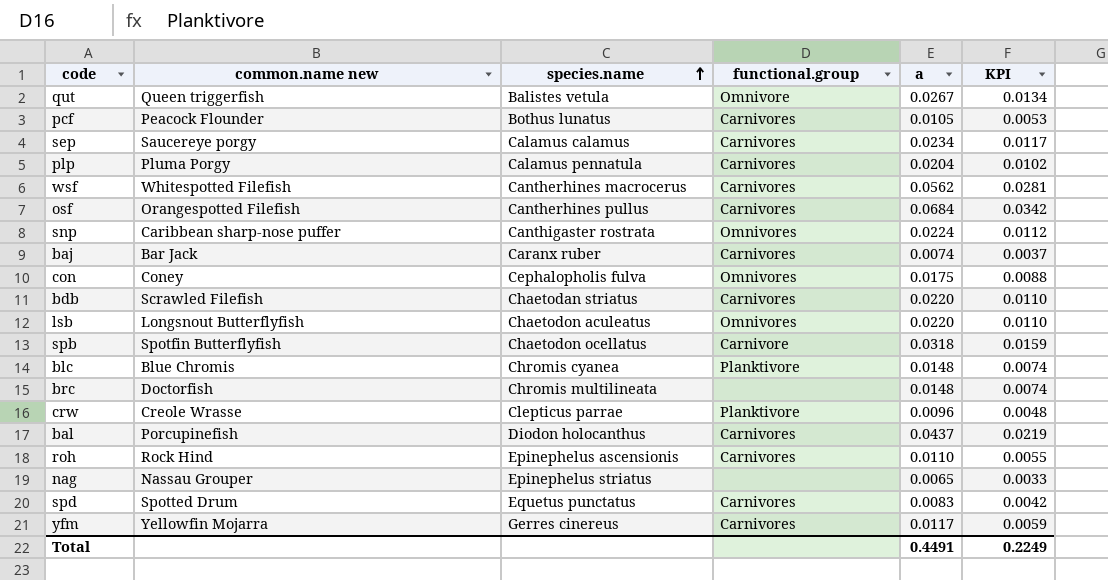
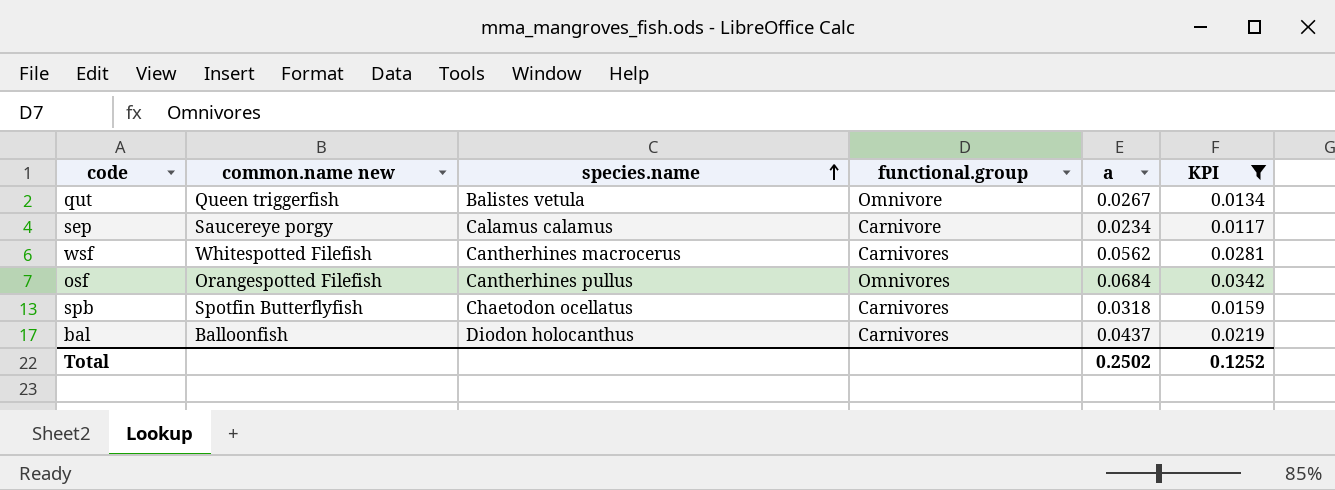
filter: none -> KPI >= 0.0117
sep | functional.group: Carnivores -> Carnivore
osf | functional.group: Carnivores -> Omnivores
spb | functional.group: Carnivore -> Carnivores
bal | common.name new: Porcupinefish -> Balloonfish
Total | a: 0.4491 -> 0.2502
Total | KPI: 0.2249 -> 0.1252

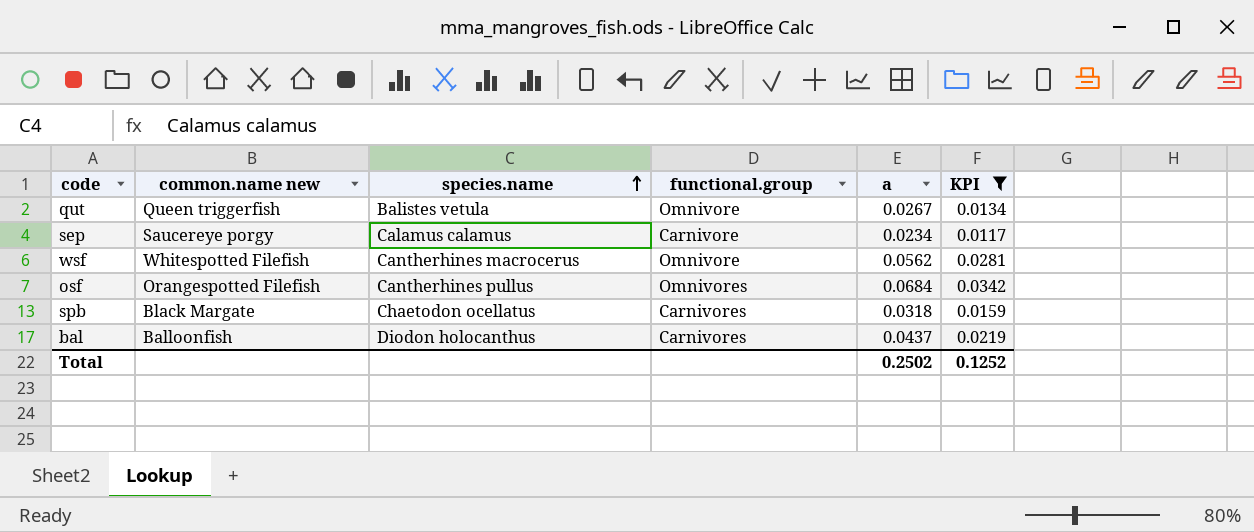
wsf | functional.group: Carnivores -> Omnivore
spb | common.name new: Spotfin Butterflyfish -> Black Margate

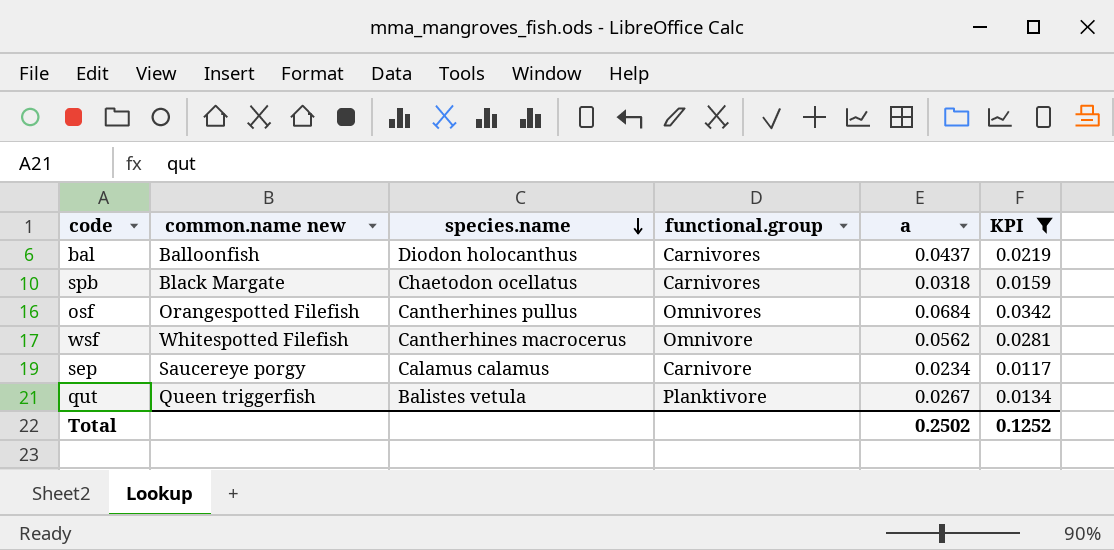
row order: species.name ascending -> species.name descending
qut | functional.group: Omnivore -> Planktivore

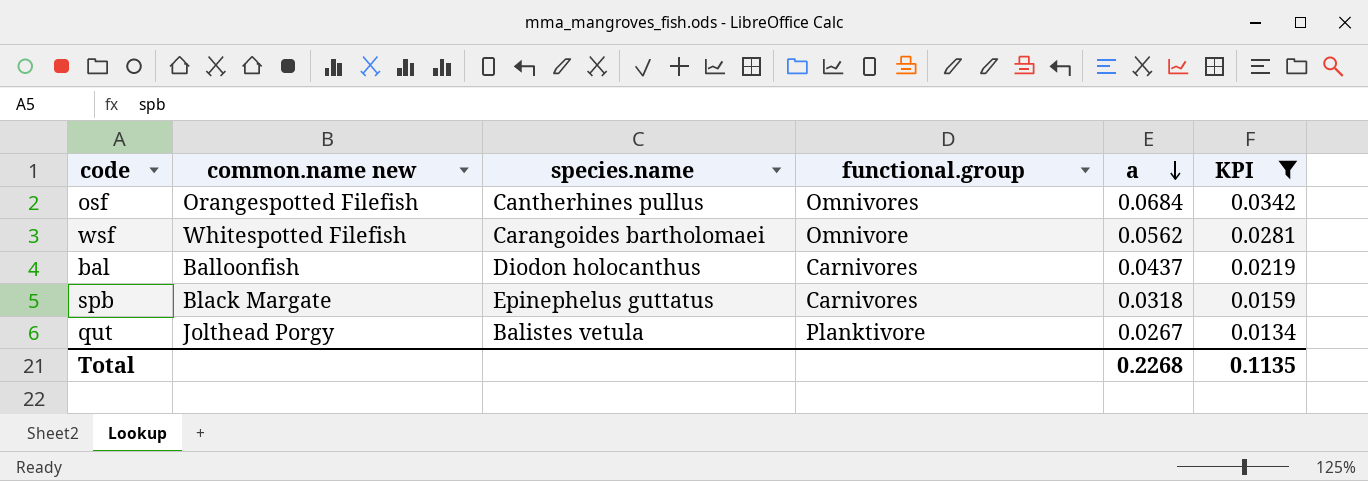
row order: species.name descending -> a descending
row sep: Saucereye porgy | Calamus calamus | Carnivore | 0.0234 | 0.0117 -> none
wsf | species.name: Cantherhines macrocerus -> Carangoides bartholomaei
spb | species.name: Chaetodon ocellatus -> Epinephelus guttatus
qut | common.name new: Queen triggerfish -> Jolthead Porgy
Total | a: 0.2502 -> 0.2268
Total | KPI: 0.1252 -> 0.1135

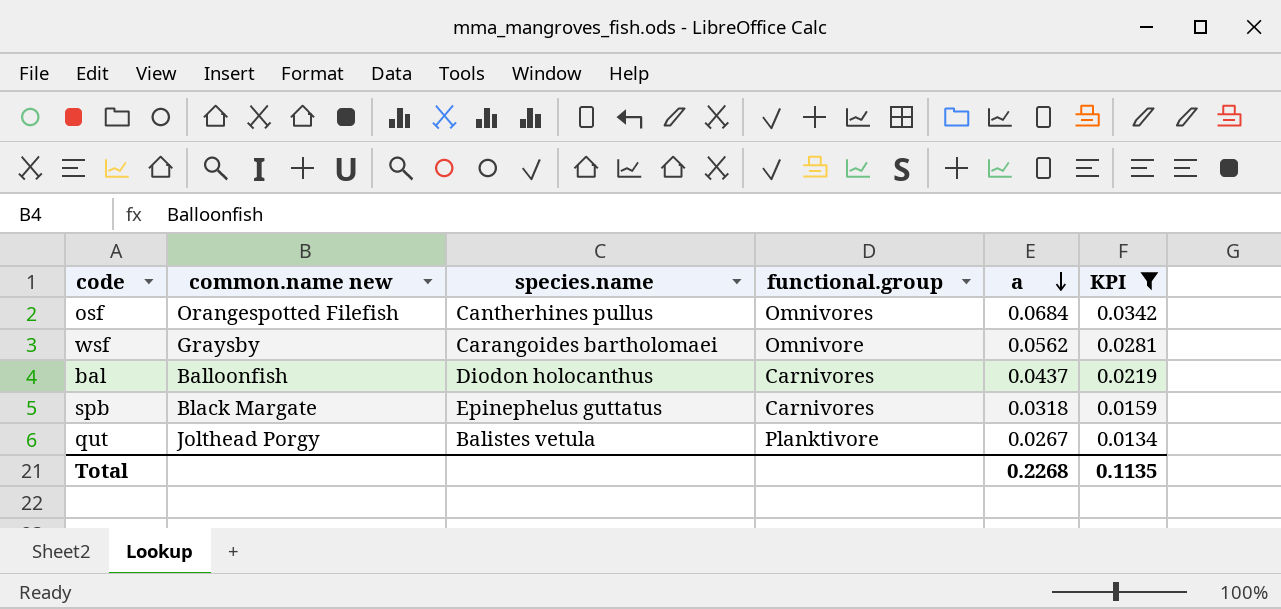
wsf | common.name new: Whitespotted Filefish -> Graysby

